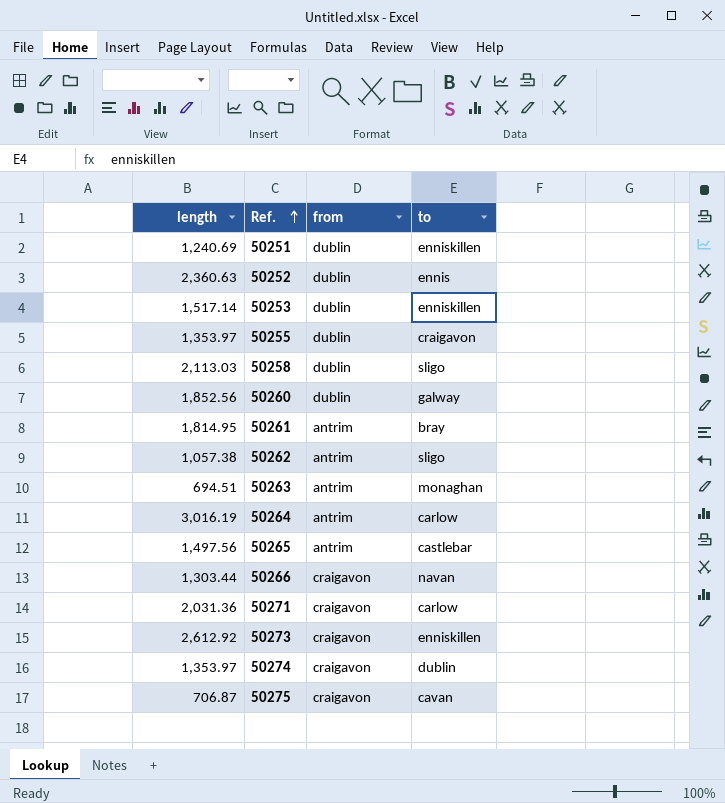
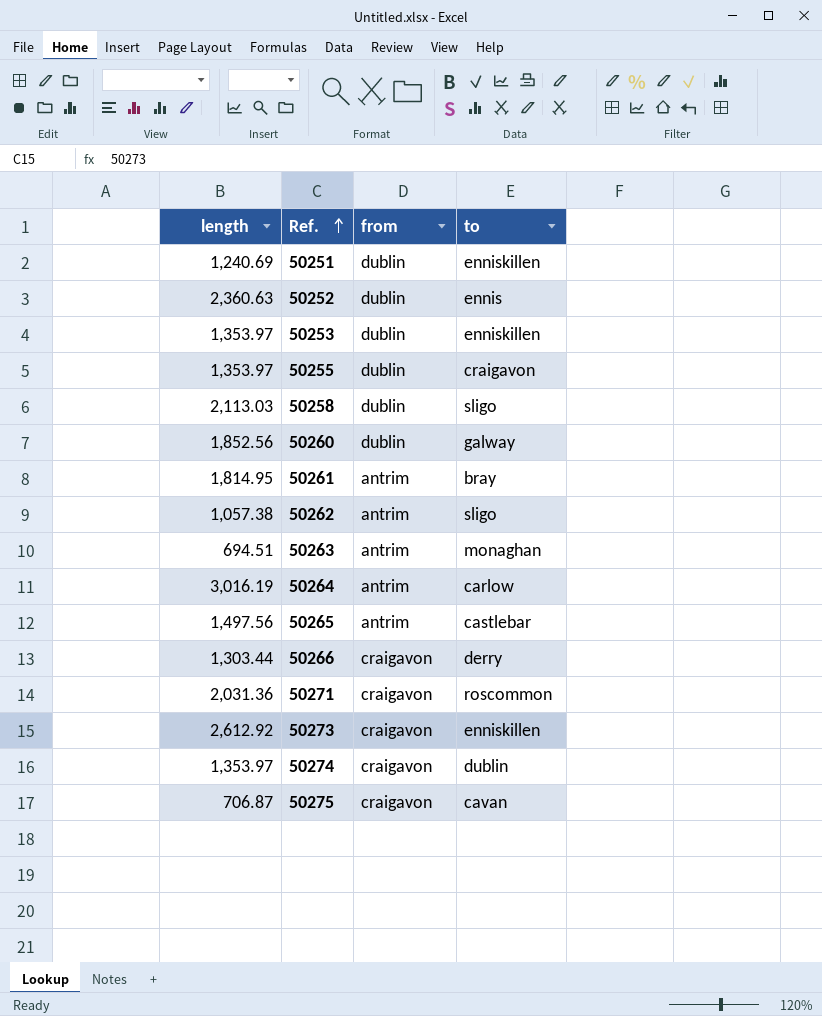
50253 | length: 1,517.14 -> 1,353.97
50266 | to: navan -> derry
50271 | to: carlow -> roscommon

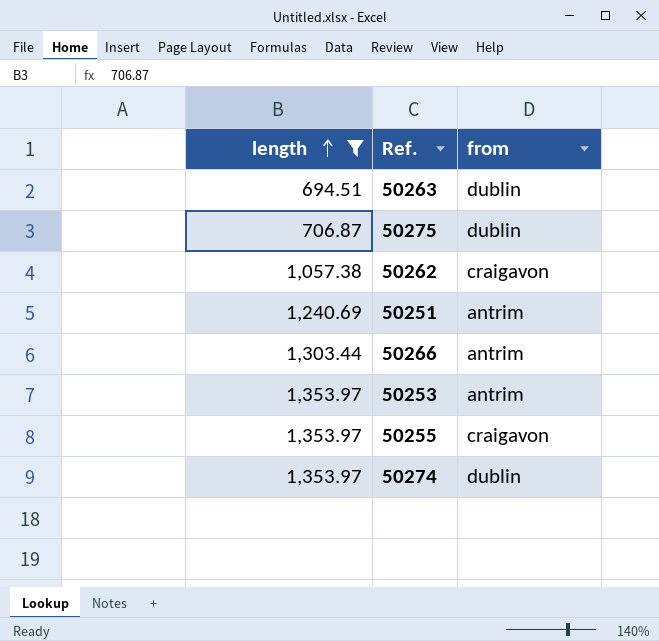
filter: none -> length <= 1,353.97
row order: Ref. ascending -> length ascending
column to | position: 4 -> none
50263 | from: antrim -> dublin
50275 | from: craigavon -> dublin
50262 | from: antrim -> craigavon
50251 | from: dublin -> antrim
50266 | from: craigavon -> antrim
50253 | from: dublin -> antrim
50255 | from: dublin -> craigavon
50274 | from: craigavon -> dublin

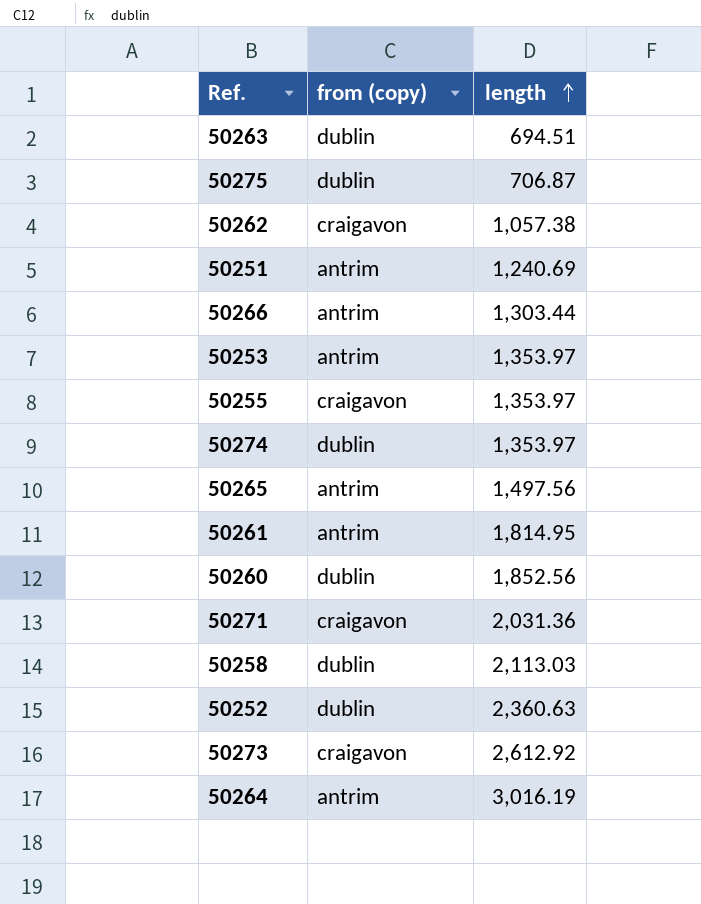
filter: length <= 1,353.97 -> none
column name: from -> from (copy)
column length | position: 1 -> 3

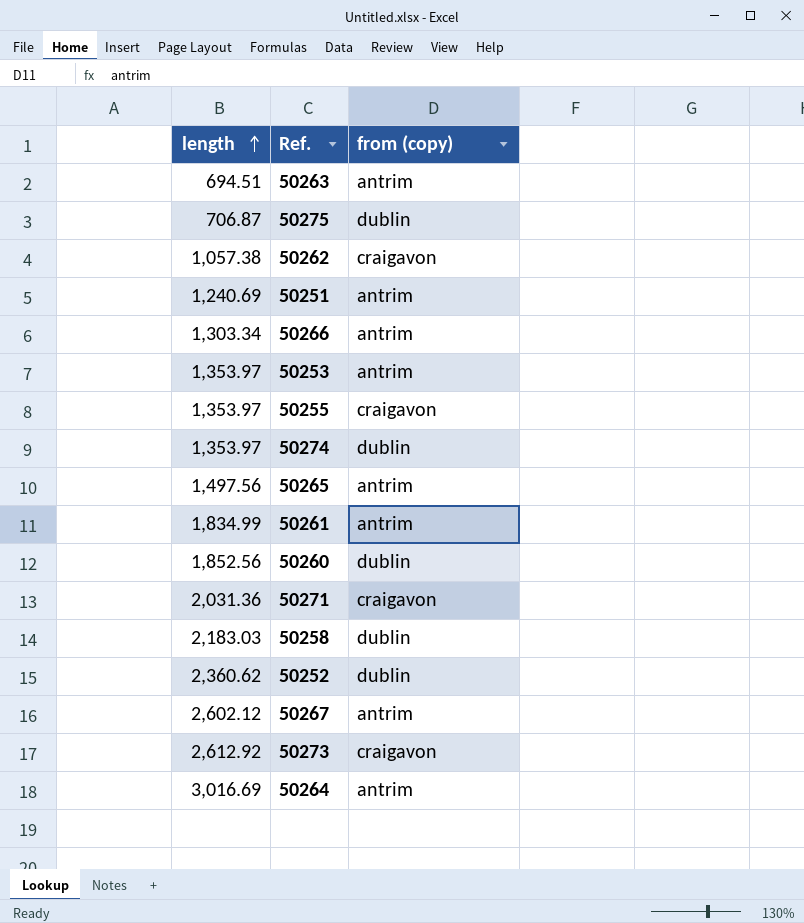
column length | position: 3 -> 1
50263 | from (copy): dublin -> antrim
50266 | length: 1,303.44 -> 1,303.34
50261 | length: 1,814.95 -> 1,834.99
50258 | length: 2,113.03 -> 2,183.03
50252 | length: 2,360.63 -> 2,360.62
row 50267: none -> 2,602.12 | antrim
50264 | length: 3,016.19 -> 3,016.69

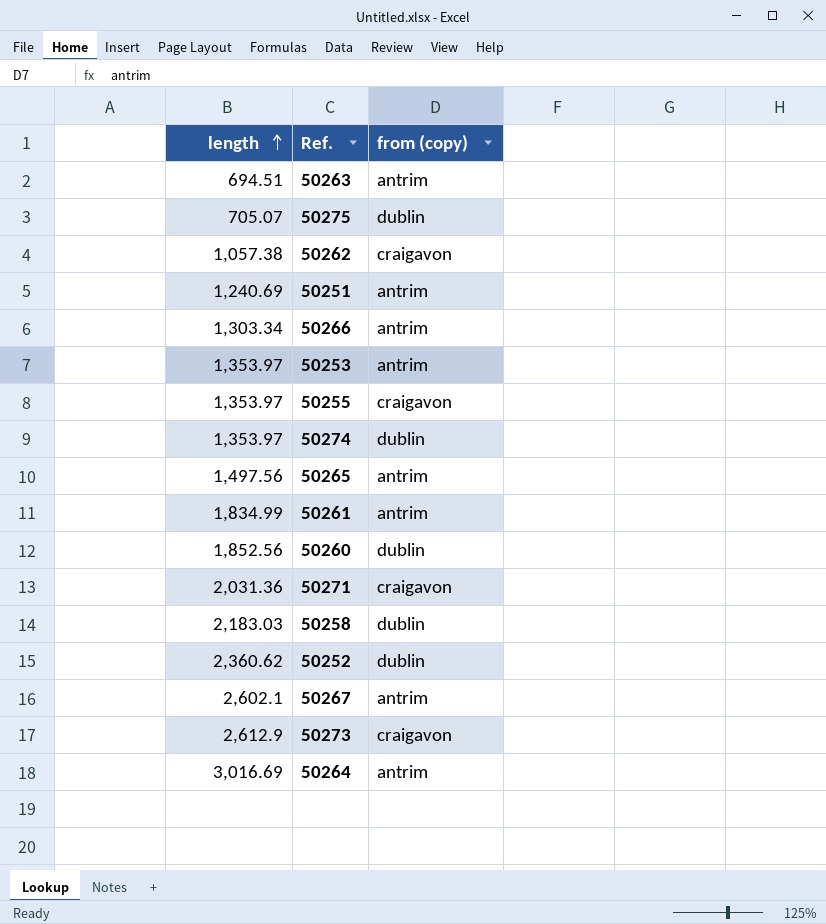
50275 | length: 706.87 -> 705.07
50267 | length: 2,602.12 -> 2,602.1
50273 | length: 2,612.92 -> 2,612.9

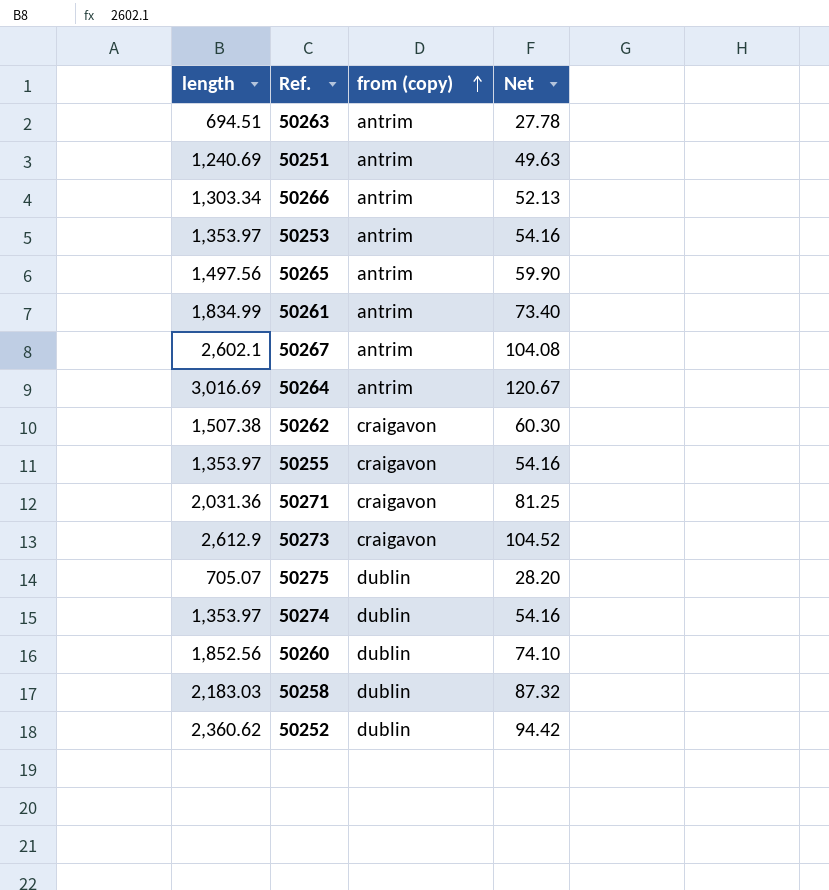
row order: length ascending -> from (copy) ascending
column Net | formula: none -> [length] * 0.04
50262 | length: 1,057.38 -> 1,507.38

